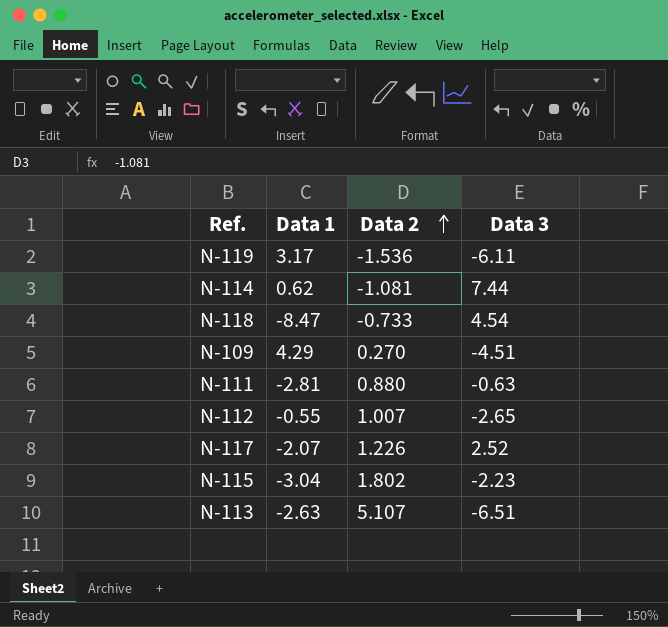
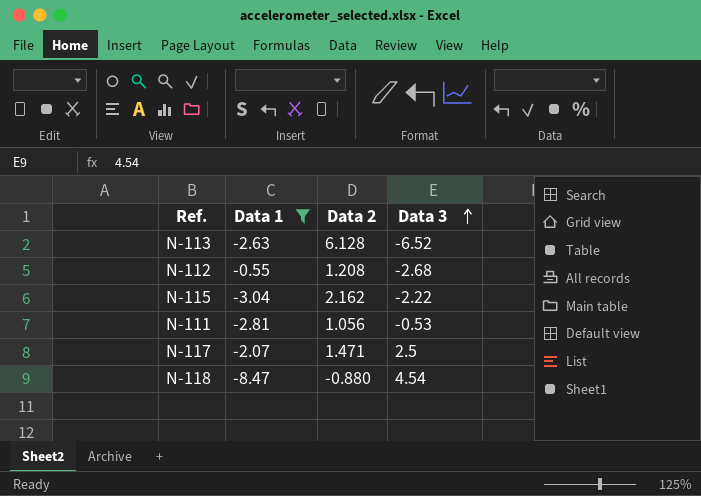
filter: none -> Data 1 <= -0.55
row order: Data 2 ascending -> Data 3 ascending
N-113 | Data 2: 5.107 -> 6.128
N-113 | Data 3: -6.51 -> -6.52
N-112 | Data 2: 1.007 -> 1.208
N-112 | Data 3: -2.65 -> -2.68
N-115 | Data 2: 1.802 -> 2.162
N-115 | Data 3: -2.23 -> -2.22
N-111 | Data 2: 0.880 -> 1.056
N-111 | Data 3: -0.63 -> -0.53
N-117 | Data 2: 1.226 -> 1.471
N-117 | Data 3: 2.52 -> 2.5
N-118 | Data 2: -0.733 -> -0.880

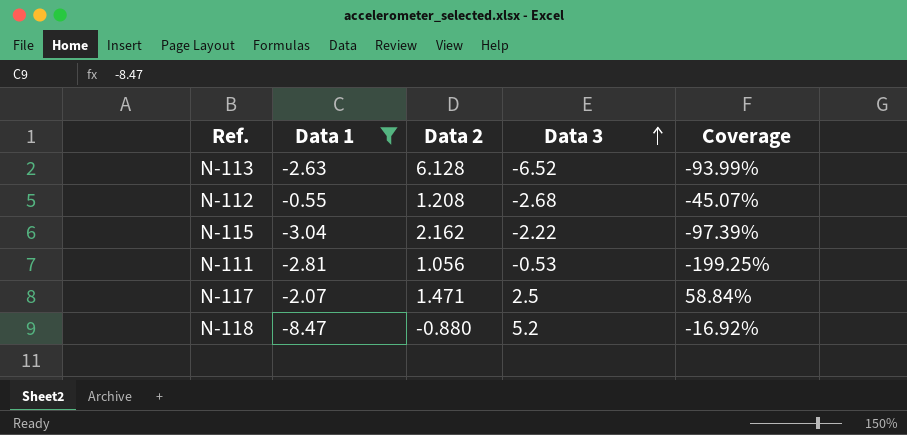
column Coverage | formula: none -> [Data 2] / [Data 3]
N-118 | Data 3: 4.54 -> 5.2

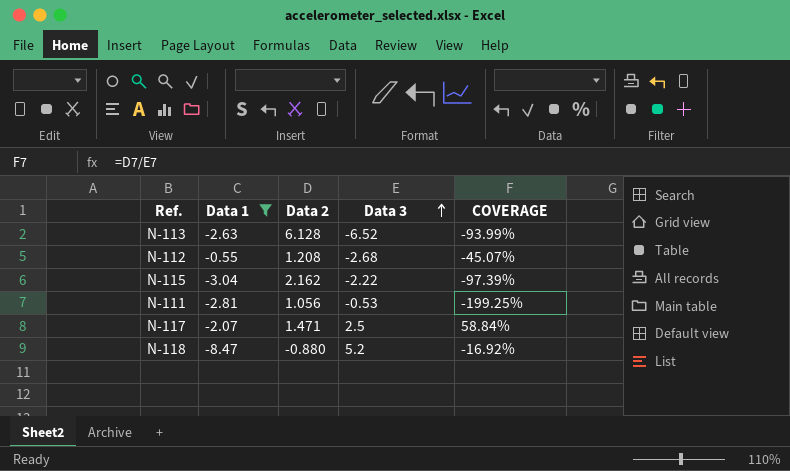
column name: Coverage -> COVERAGE

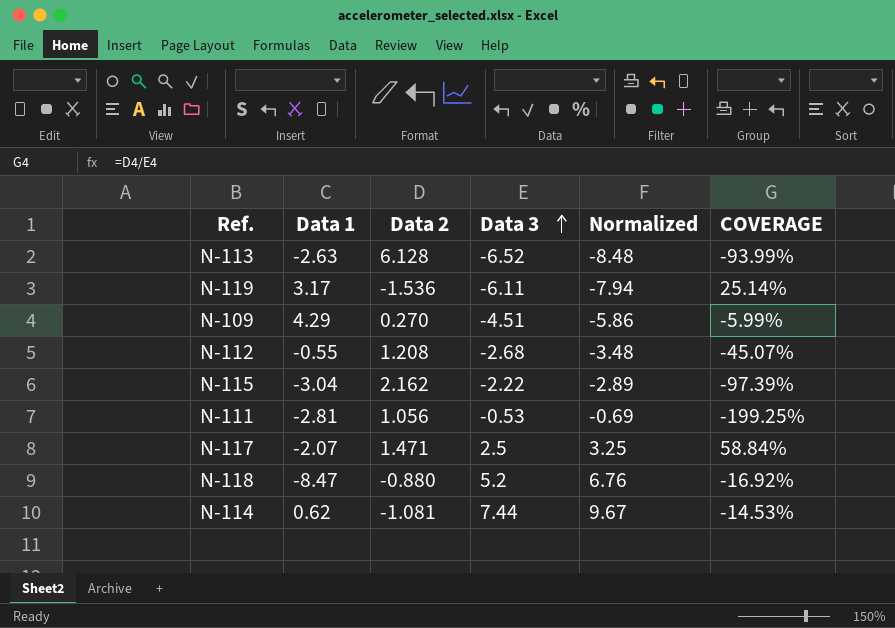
filter: Data 1 <= -0.55 -> none
column Normalized | formula: none -> [Data 3] * 1.3

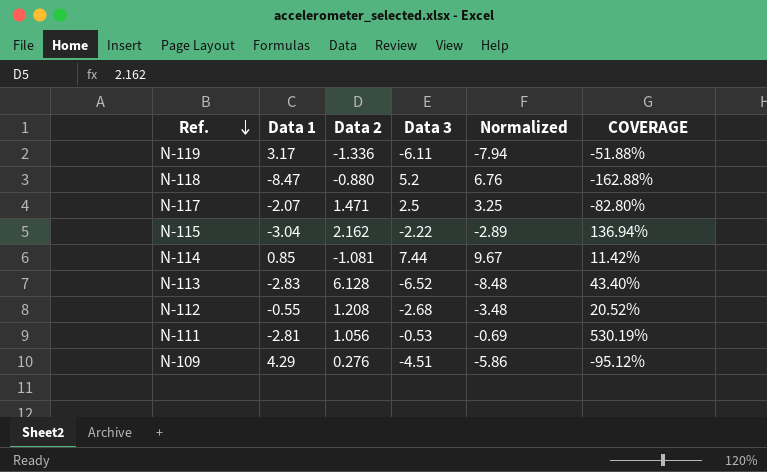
row order: Data 3 ascending -> Ref. descending
column COVERAGE | formula: [Data 2] / [Data 3] -> [Data 1] / [Data 3]
N-119 | Data 2: -1.536 -> -1.336
N-114 | Data 1: 0.62 -> 0.85
N-113 | Data 1: -2.63 -> -2.83
N-109 | Data 2: 0.270 -> 0.276

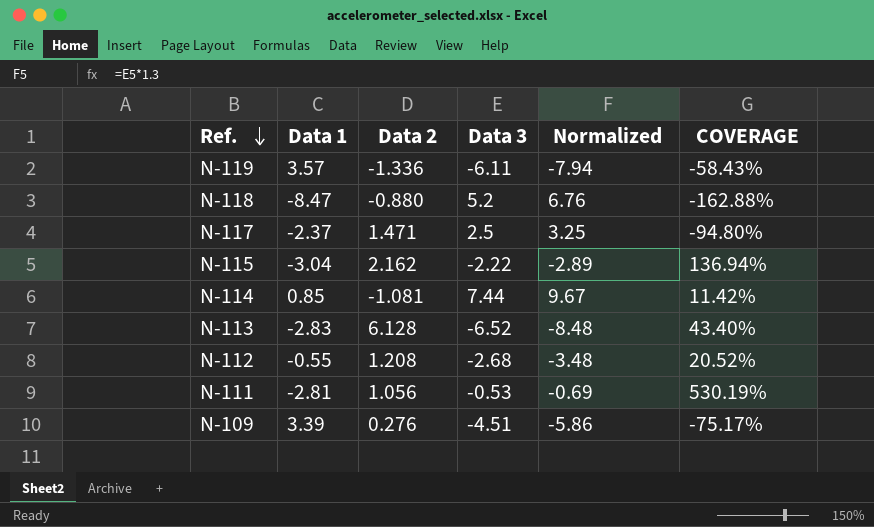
N-119 | Data 1: 3.17 -> 3.57
N-119 | COVERAGE: -51.88% -> -58.43%
N-117 | Data 1: -2.07 -> -2.37
N-117 | COVERAGE: -82.80% -> -94.80%
N-109 | Data 1: 4.29 -> 3.39
N-109 | COVERAGE: -95.12% -> -75.17%

